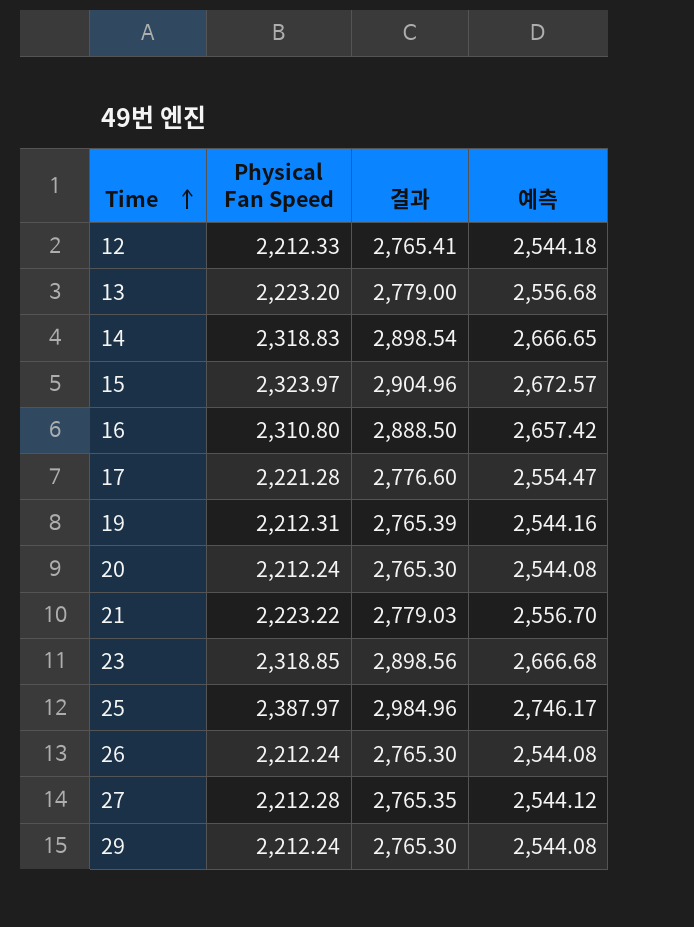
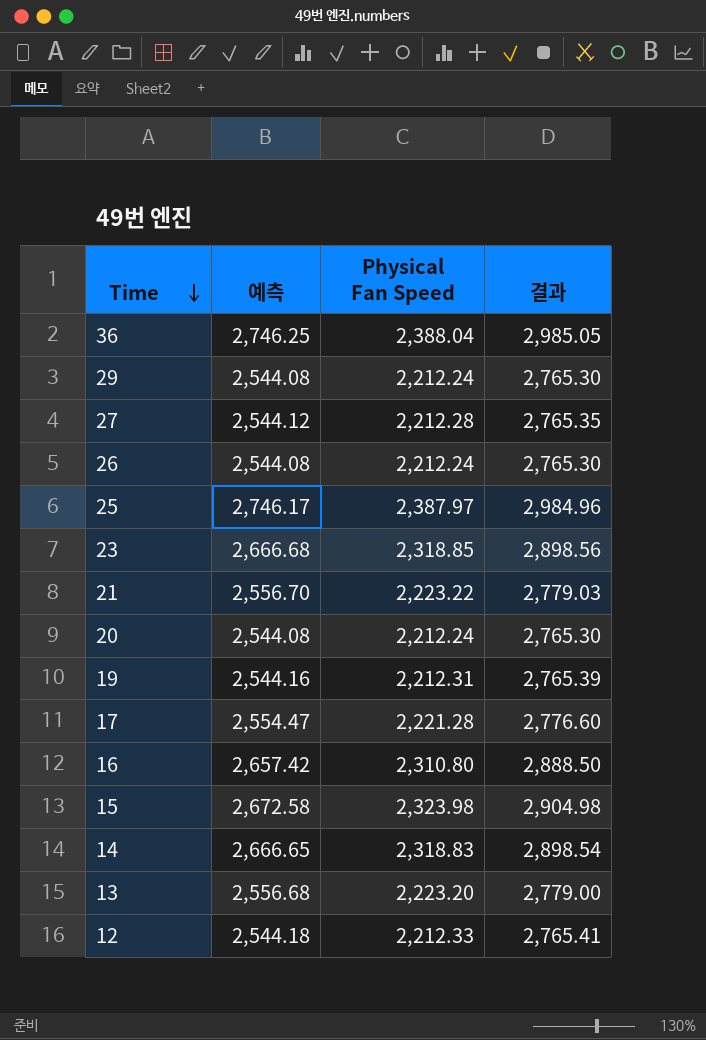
row order: Time ascending -> Time descending
column 예측 | position: 4 -> 2
row 36: none -> 2,746.25 | 2,388.04 | 2,985.05
15 | 예측: 2,672.57 -> 2,672.58
15 | Physical Fan Speed: 2,323.97 -> 2,323.98
15 | 결과: 2,904.96 -> 2,904.98

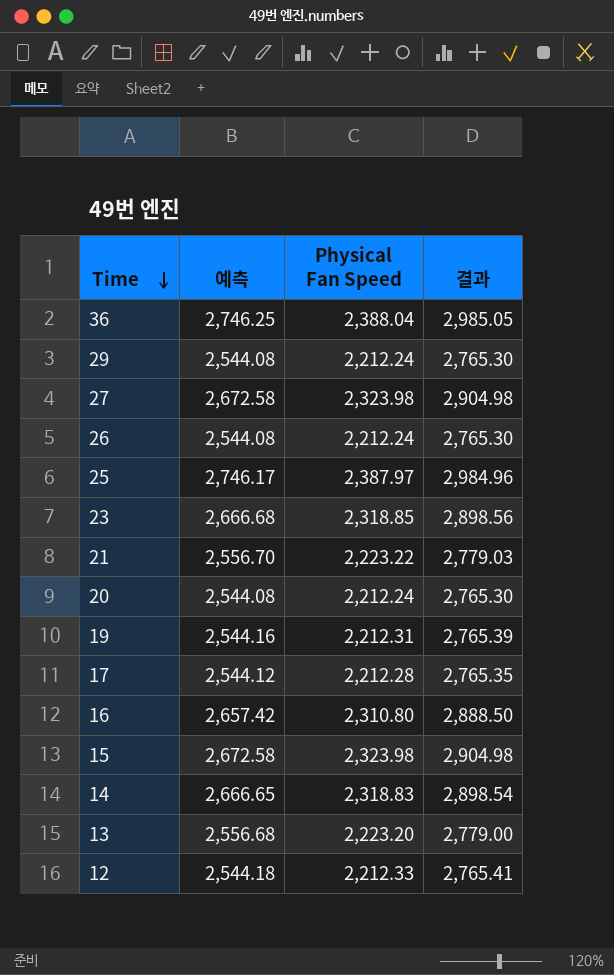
27 | 예측: 2,544.12 -> 2,672.58
27 | Physical Fan Speed: 2,212.28 -> 2,323.98
27 | 결과: 2,765.35 -> 2,904.98
17 | 예측: 2,554.47 -> 2,544.12
17 | Physical Fan Speed: 2,221.28 -> 2,212.28
17 | 결과: 2,776.60 -> 2,765.35

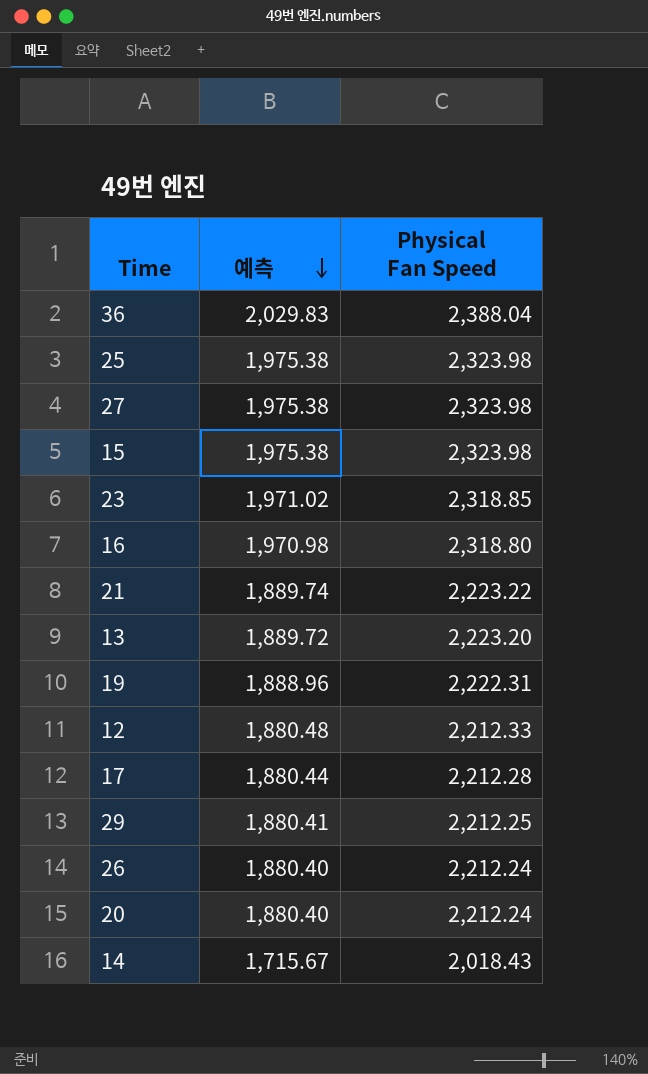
row order: Time descending -> 예측 descending
column 결과 | formula: [Physical Fan Speed] * 1.25 -> none
column 예측 | formula: [Physical Fan Speed] * 1.15 -> [Physical Fan Speed] * 0.85
25 | Physical Fan Speed: 2,387.97 -> 2,323.98
16 | Physical Fan Speed: 2,310.80 -> 2,318.80
19 | Physical Fan Speed: 2,212.31 -> 2,222.31
29 | Physical Fan Speed: 2,212.24 -> 2,212.25
14 | Physical Fan Speed: 2,318.83 -> 2,018.43

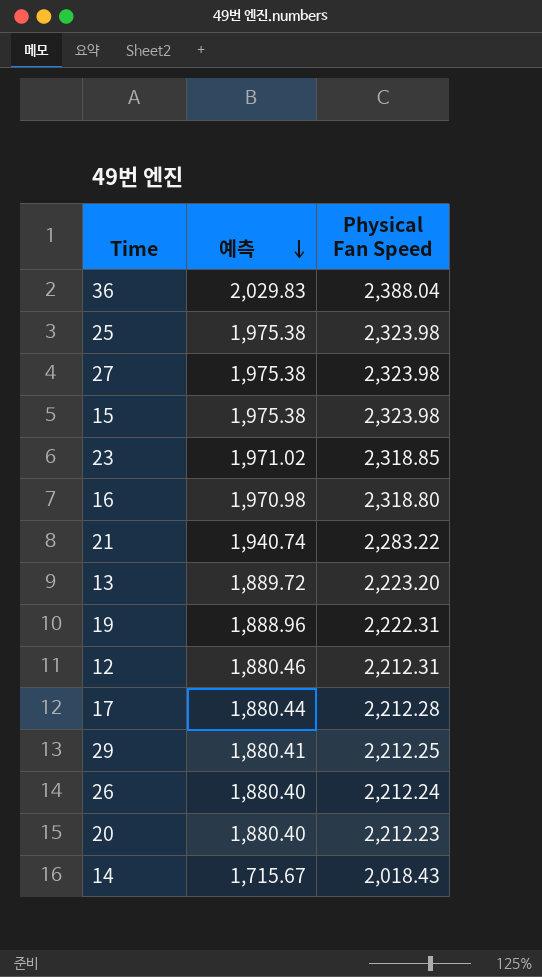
21 | 예측: 1,889.74 -> 1,940.74
21 | Physical Fan Speed: 2,223.22 -> 2,283.22
12 | 예측: 1,880.48 -> 1,880.46
12 | Physical Fan Speed: 2,212.33 -> 2,212.31
20 | Physical Fan Speed: 2,212.24 -> 2,212.23

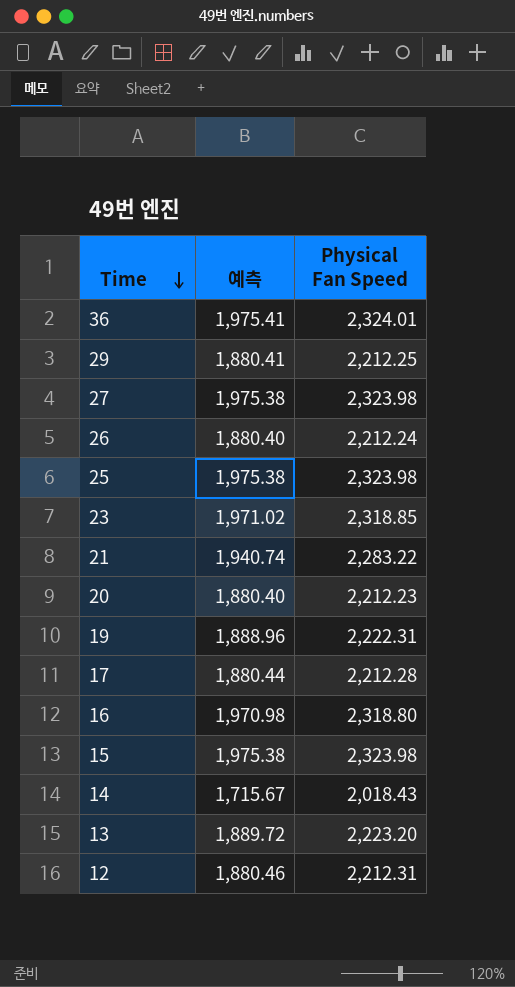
row order: 예측 descending -> Time descending
36 | 예측: 2,029.83 -> 1,975.41
36 | Physical Fan Speed: 2,388.04 -> 2,324.01

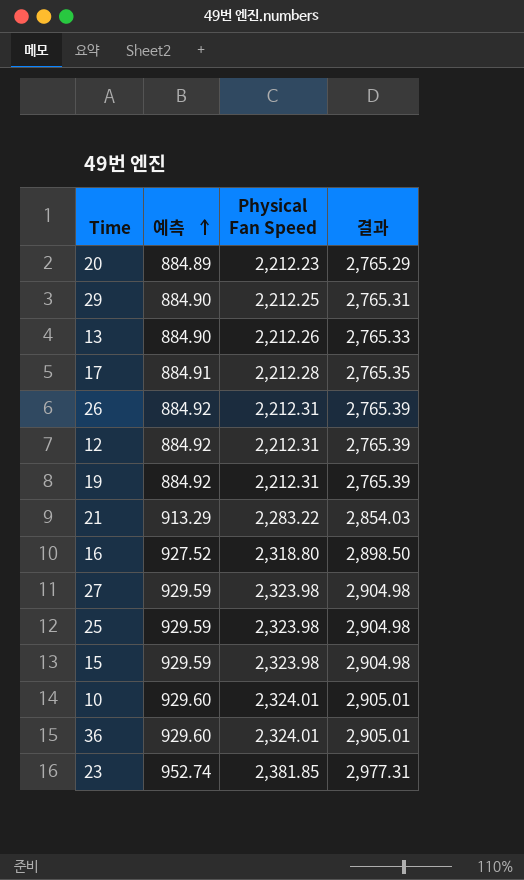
row order: Time descending -> 예측 ascending
column 예측 | formula: [Physical Fan Speed] * 0.85 -> [Physical Fan Speed] * 0.4
column 결과 | formula: none -> [Physical Fan Speed] * 1.25
row 14: 1,715.67 | 2,018.43 -> none
13 | Physical Fan Speed: 2,223.20 -> 2,212.26
26 | Physical Fan Speed: 2,212.24 -> 2,212.31
19 | Physical Fan Speed: 2,222.31 -> 2,212.31
row 10: none -> 929.60 | 2,324.01 | 2,905.01
23 | Physical Fan Speed: 2,318.85 -> 2,381.85

